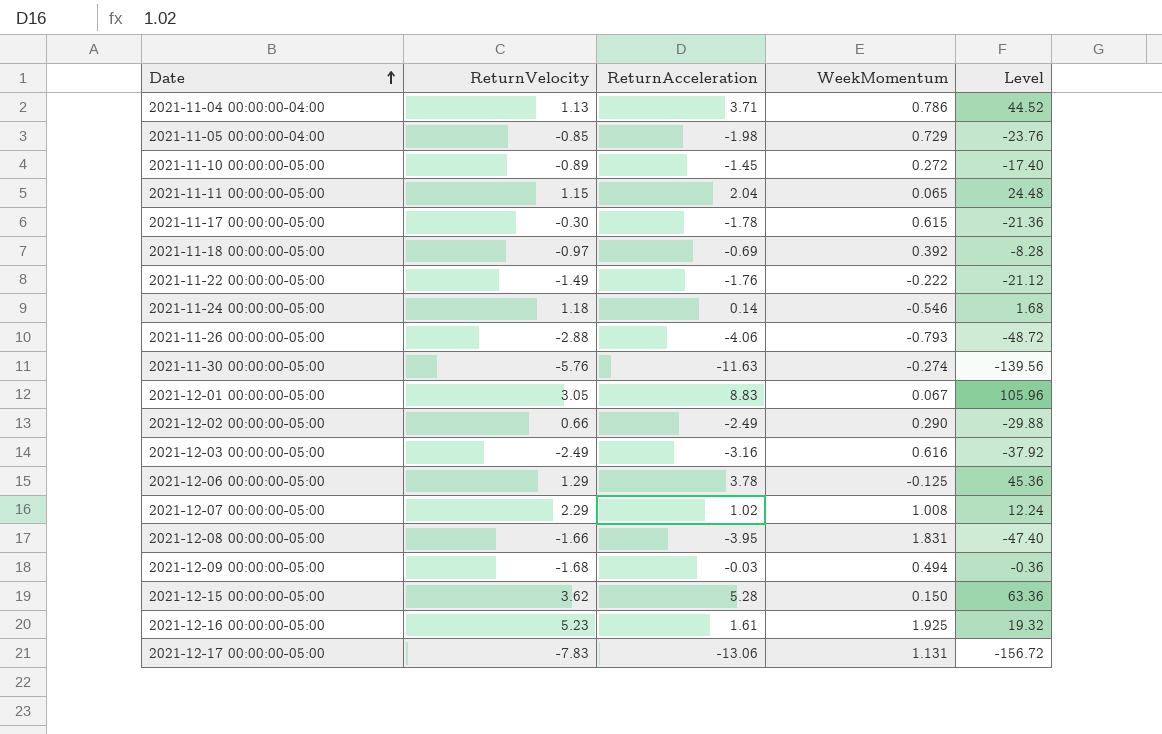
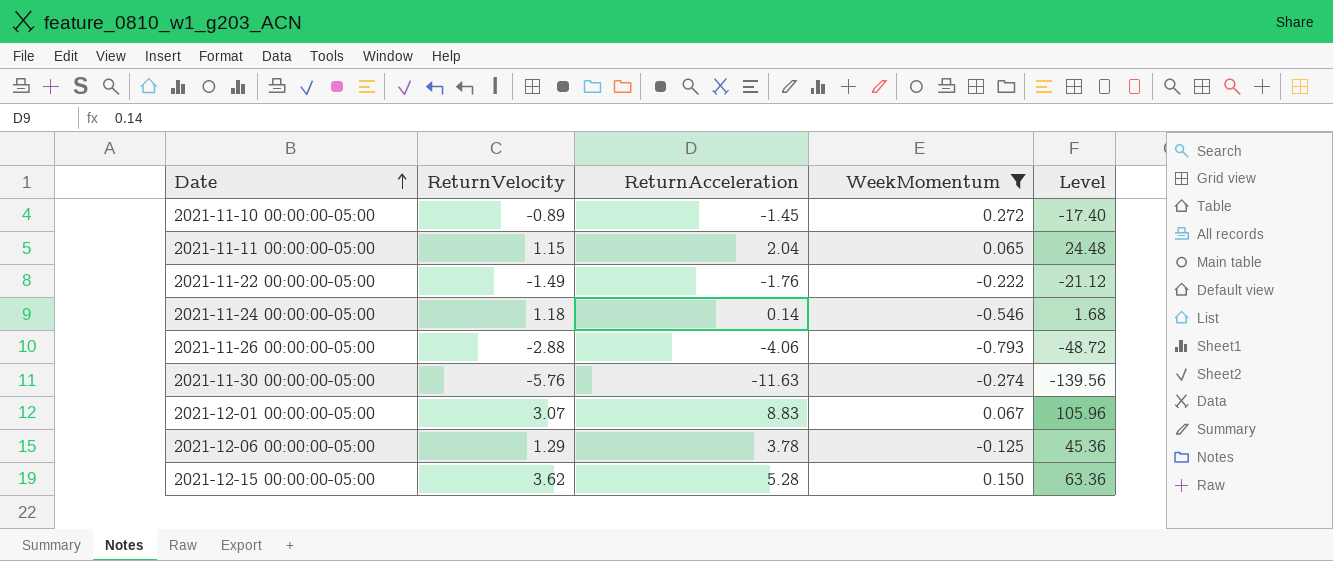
filter: none -> WeekMomentum <= 0.272
2021-12-01 00:00:00-05:00 | ReturnVelocity: 3.05 -> 3.07

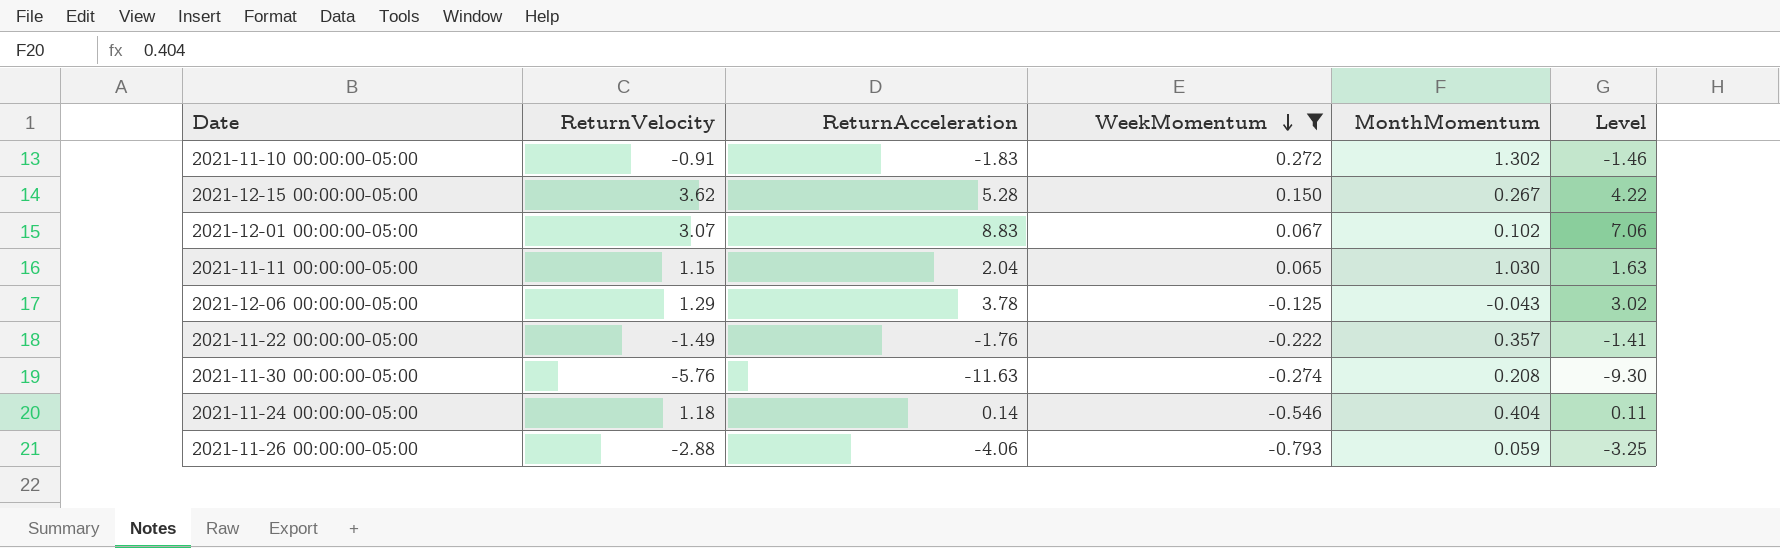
row order: Date ascending -> WeekMomentum descending
column MonthMomentum | position: none -> 5
column Level | formula: [ReturnAcceleration] * 12 -> [ReturnAcceleration] * 0.8
2021-11-10 00:00:00-05:00 | ReturnVelocity: -0.89 -> -0.91
2021-11-10 00:00:00-05:00 | ReturnAcceleration: -1.45 -> -1.83

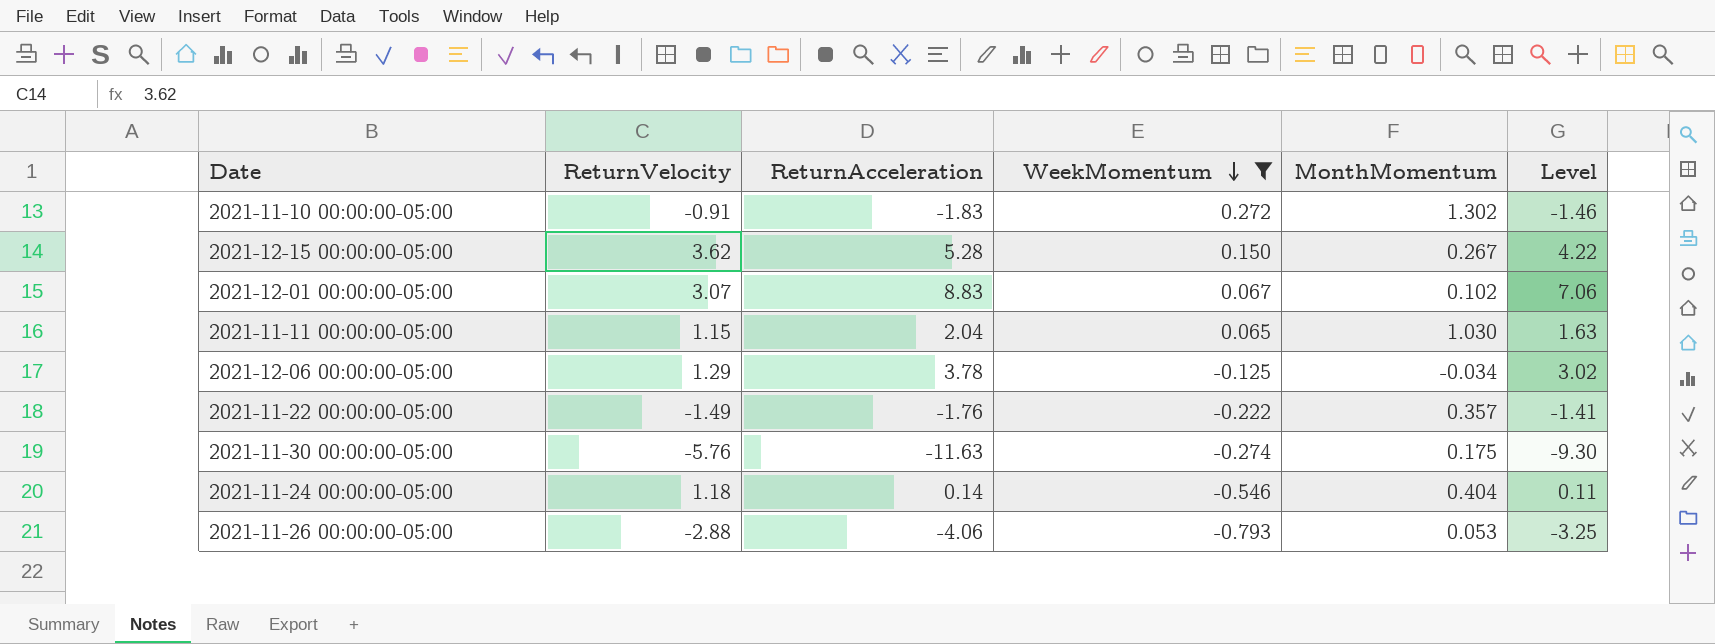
2021-12-06 00:00:00-05:00 | MonthMomentum: -0.043 -> -0.034
2021-11-30 00:00:00-05:00 | MonthMomentum: 0.208 -> 0.175
2021-11-26 00:00:00-05:00 | MonthMomentum: 0.059 -> 0.053

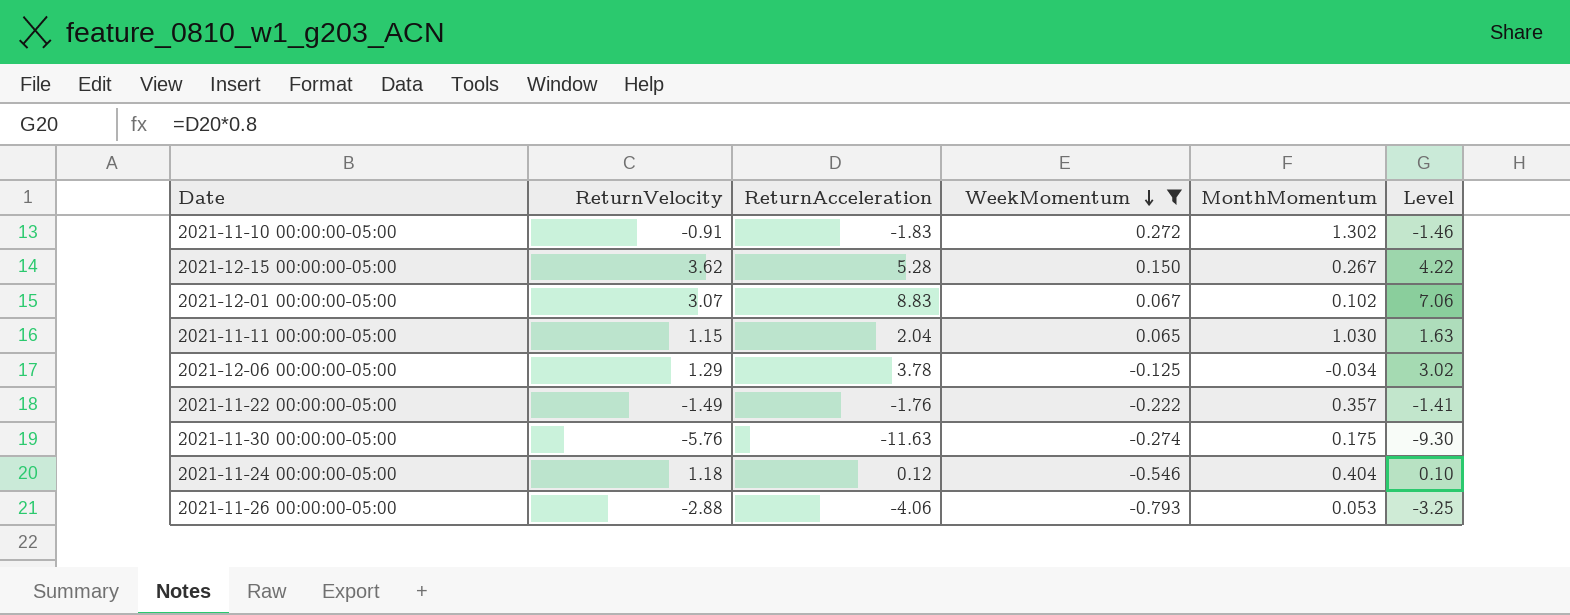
2021-11-24 00:00:00-05:00 | ReturnAcceleration: 0.14 -> 0.12
2021-11-24 00:00:00-05:00 | Level: 0.11 -> 0.10

